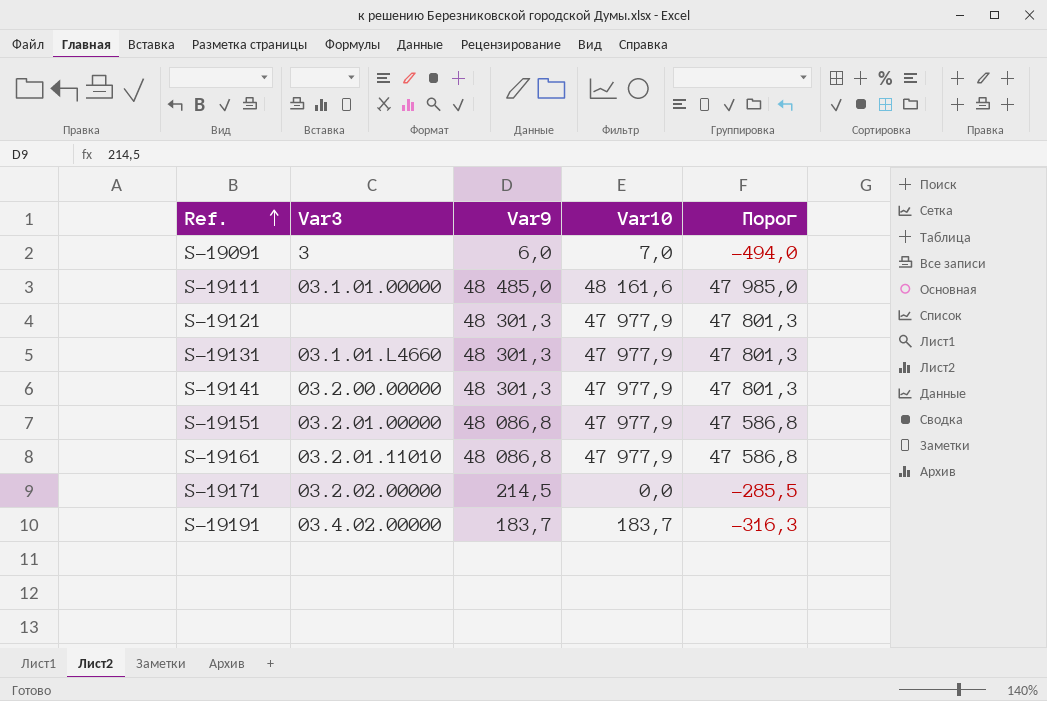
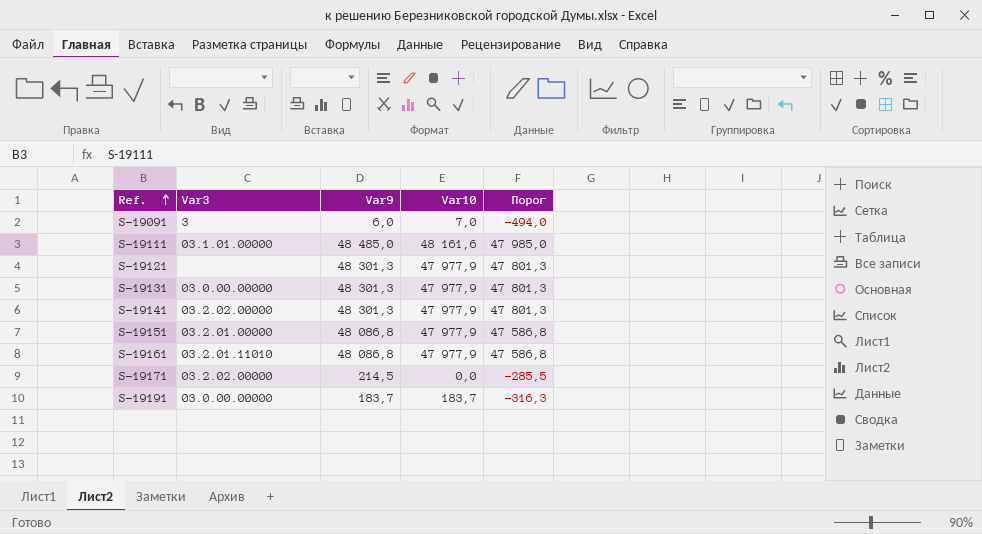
S-19131 | Var3: 03.1.01.L4660 -> 03.0.00.00000
S-19141 | Var3: 03.2.00.00000 -> 03.2.02.00000
S-19191 | Var3: 03.4.02.00000 -> 03.0.00.00000

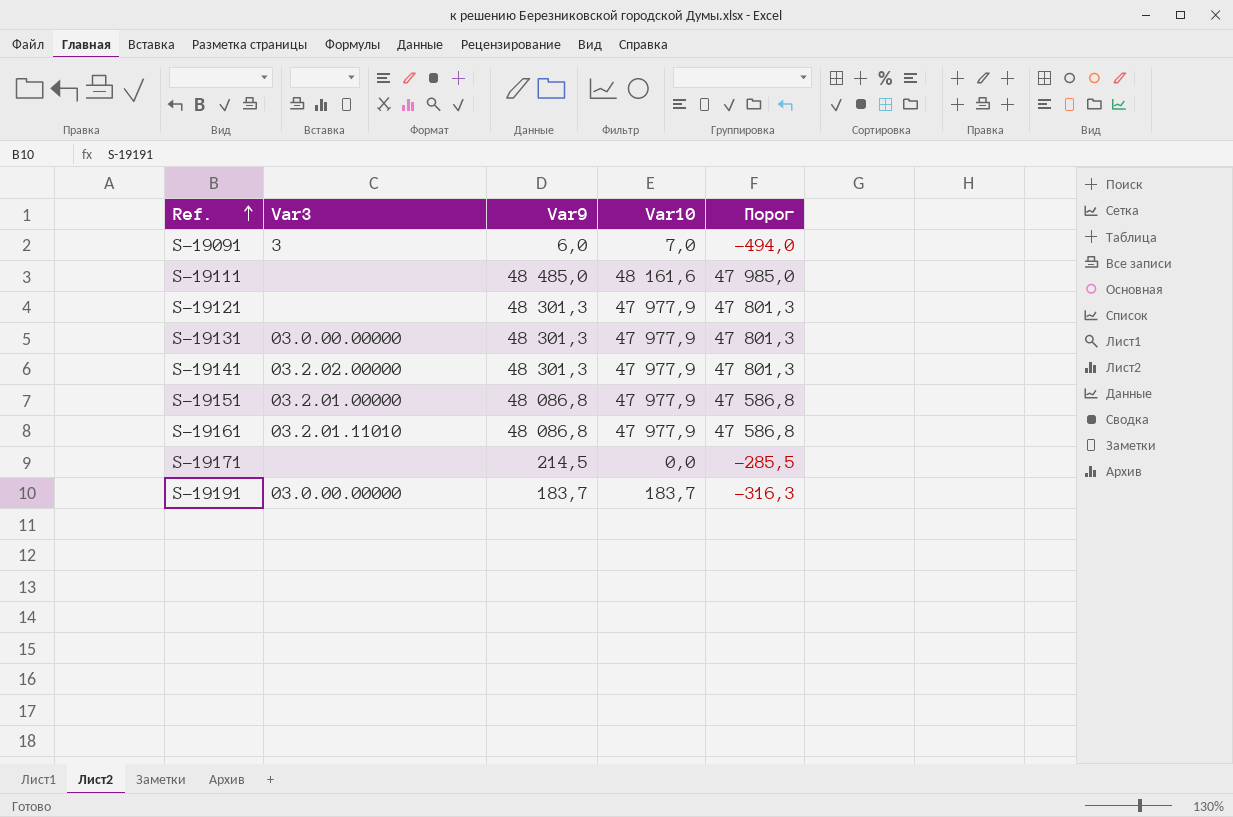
S-19111 | Var3: 03.1.01.00000 -> none
S-19171 | Var3: 03.2.02.00000 -> none

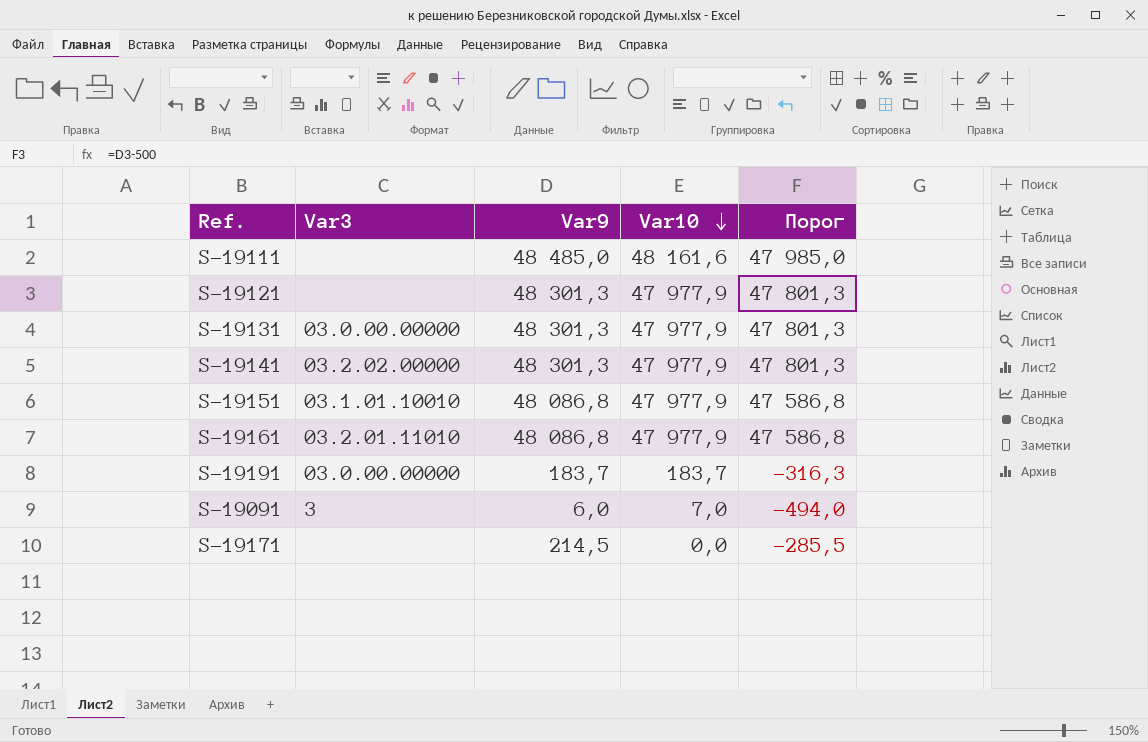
row order: Ref. ascending -> Var10 descending
S-19151 | Var3: 03.2.01.00000 -> 03.1.01.10010

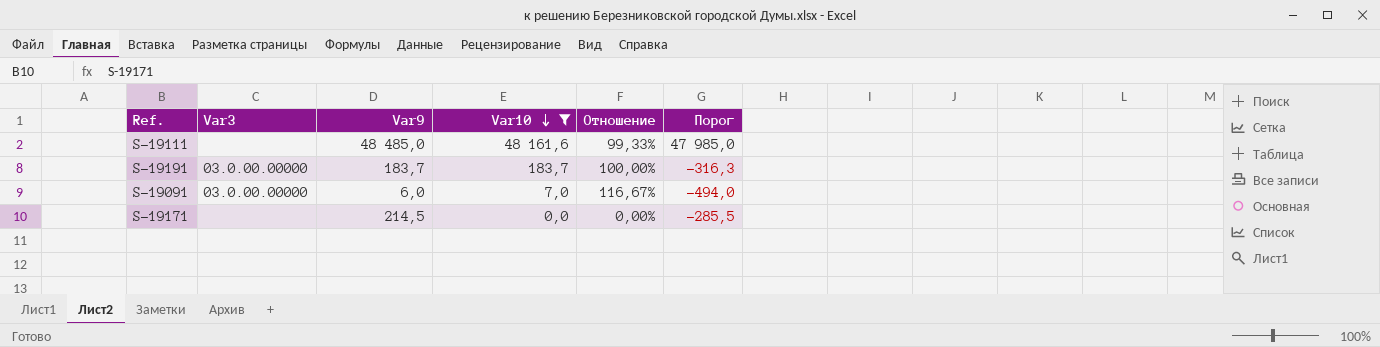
filter: none -> Var10 != 47 977,9
column Отношение | formula: none -> [Var10] / [Var9]
S-19091 | Var3: 3 -> 03.0.00.00000

